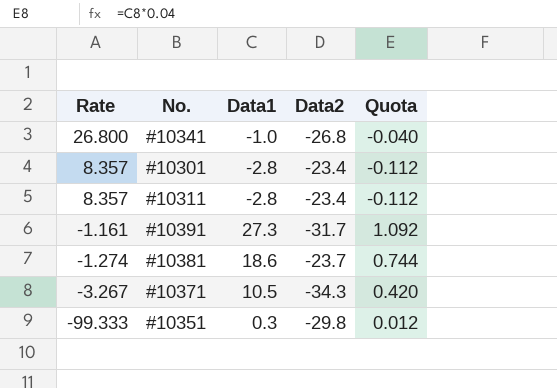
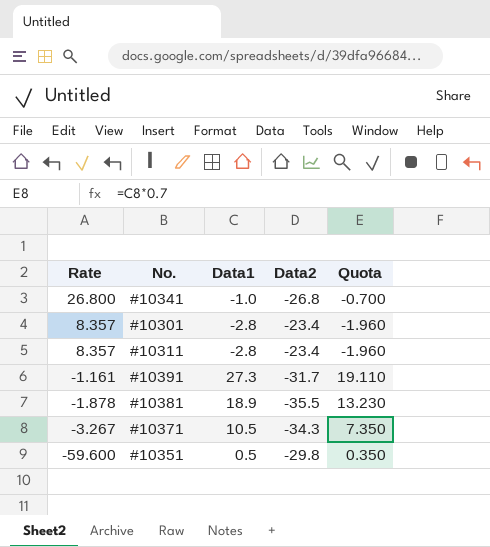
column Quota | formula: [Data1] * 0.04 -> [Data1] * 0.7
#10381 | Rate: -1.274 -> -1.878
#10381 | Data1: 18.6 -> 18.9
#10381 | Data2: -23.7 -> -35.5
#10351 | Rate: -99.333 -> -59.600
#10351 | Data1: 0.3 -> 0.5

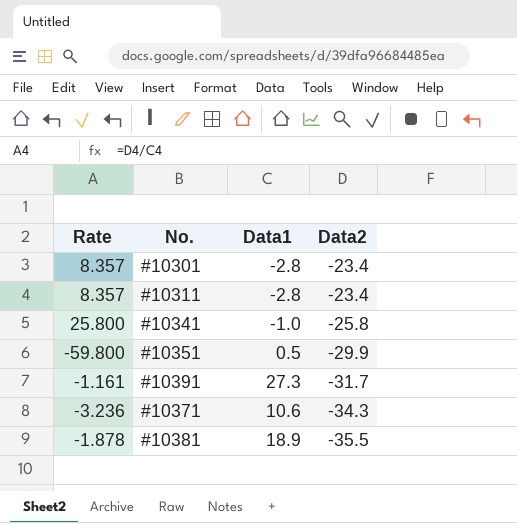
row order: Rate descending -> Data2 descending
column Quota | formula: [Data1] * 0.7 -> none
#10341 | Rate: 26.800 -> 25.800
#10341 | Data2: -26.8 -> -25.8
#10351 | Rate: -59.600 -> -59.800
#10351 | Data2: -29.8 -> -29.9
#10371 | Rate: -3.267 -> -3.236
#10371 | Data1: 10.5 -> 10.6

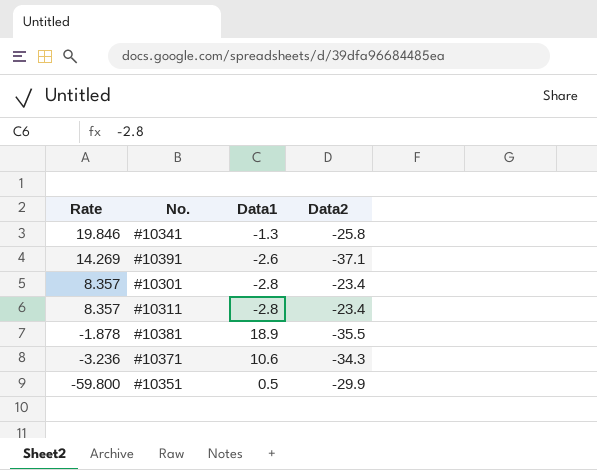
row order: Data2 descending -> Rate descending
#10341 | Rate: 25.800 -> 19.846
#10341 | Data1: -1.0 -> -1.3
#10391 | Rate: -1.161 -> 14.269
#10391 | Data1: 27.3 -> -2.6
#10391 | Data2: -31.7 -> -37.1

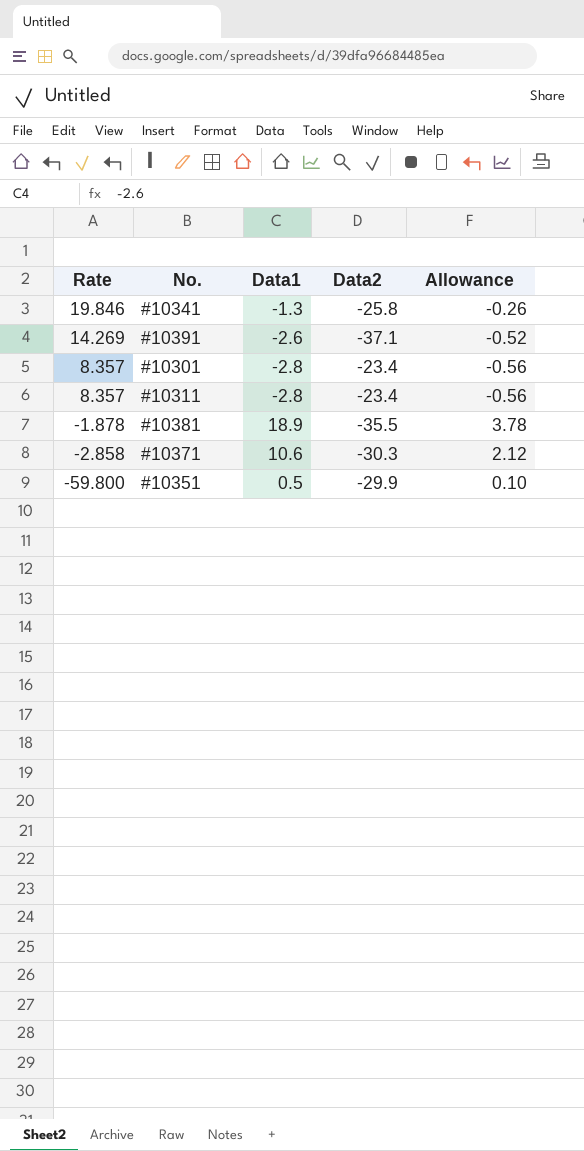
column Allowance | formula: none -> [Data1] * 0.2
#10371 | Rate: -3.236 -> -2.858
#10371 | Data2: -34.3 -> -30.3

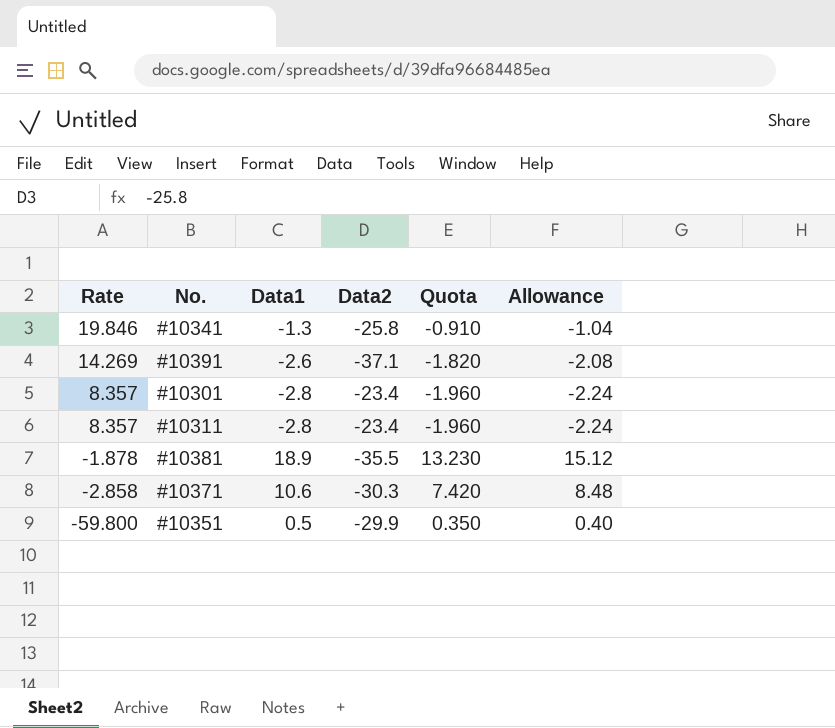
column Quota | formula: none -> [Data1] * 0.7
column Allowance | formula: [Data1] * 0.2 -> [Data1] * 0.8

